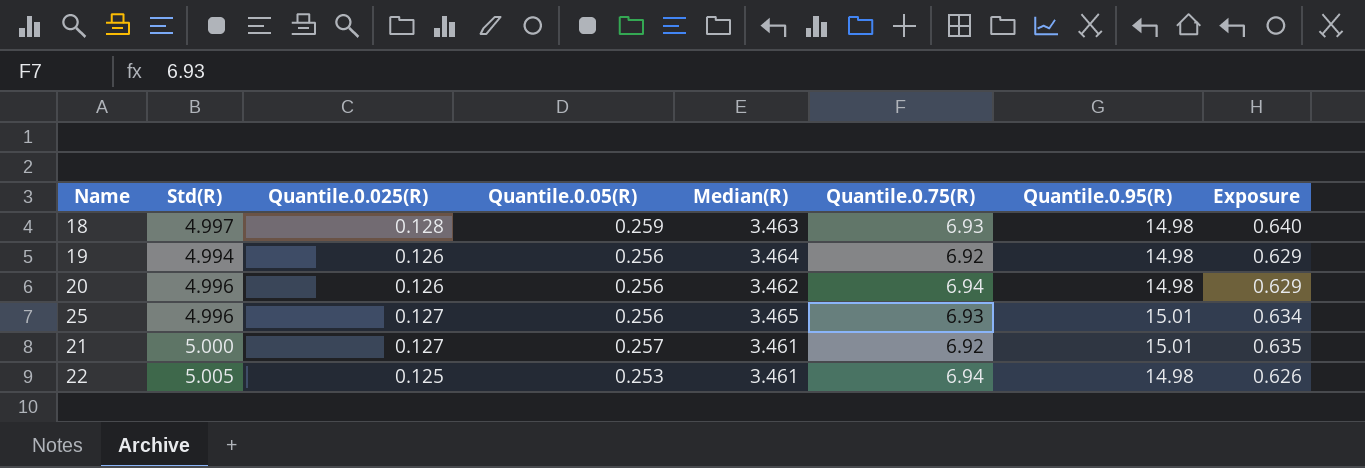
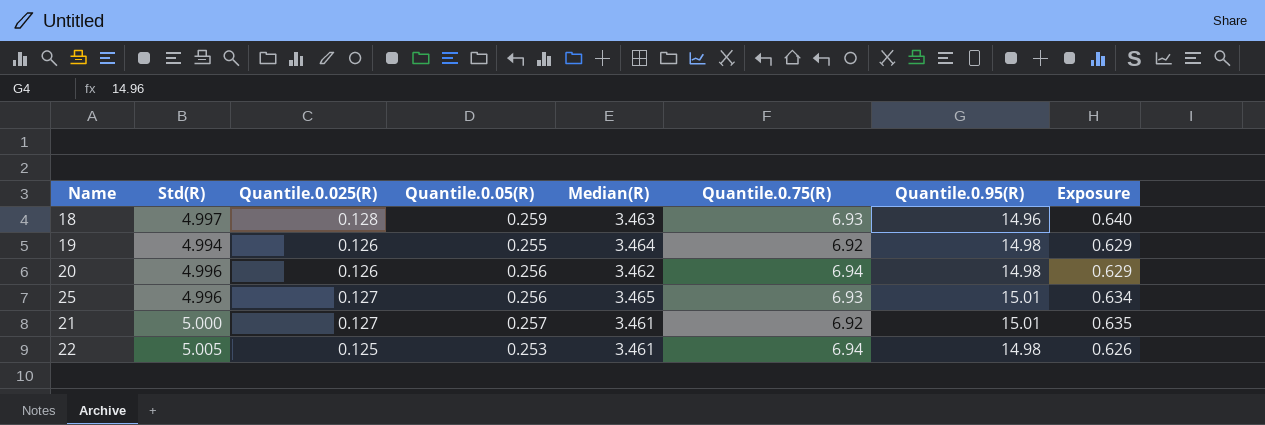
18 | Quantile.0.95(R): 14.98 -> 14.96
19 | Quantile.0.05(R): 0.256 -> 0.255

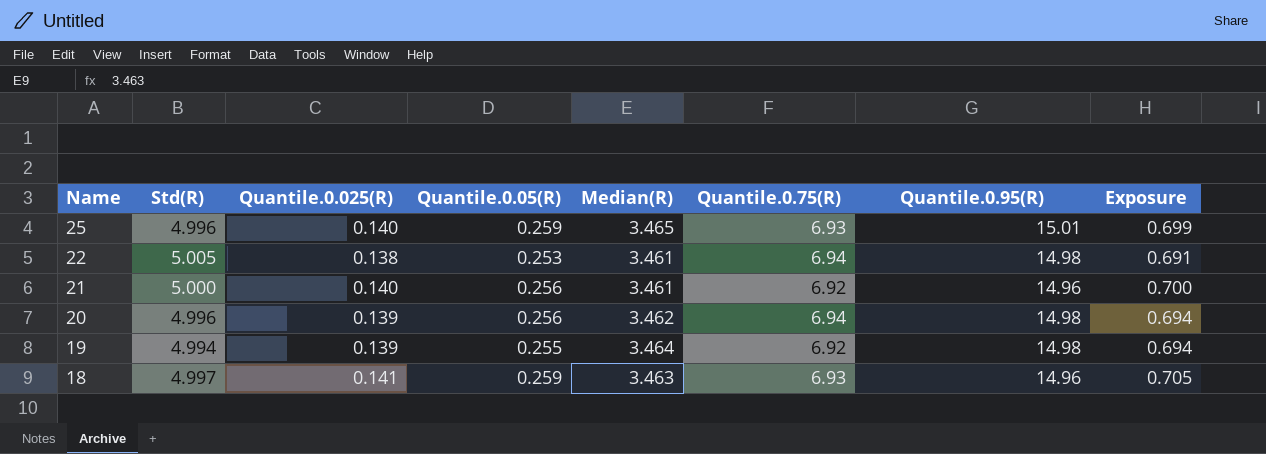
row order: none -> Name descending
25 | Quantile.0.025(R): 0.127 -> 0.140
25 | Quantile.0.05(R): 0.256 -> 0.259
25 | Exposure: 0.634 -> 0.699
22 | Quantile.0.025(R): 0.125 -> 0.138
22 | Exposure: 0.626 -> 0.691
21 | Quantile.0.025(R): 0.127 -> 0.140
21 | Quantile.0.05(R): 0.257 -> 0.256
21 | Quantile.0.95(R): 15.01 -> 14.96
21 | Exposure: 0.635 -> 0.700
20 | Quantile.0.025(R): 0.126 -> 0.139
20 | Exposure: 0.629 -> 0.694
19 | Quantile.0.025(R): 0.126 -> 0.139
19 | Exposure: 0.629 -> 0.694
18 | Quantile.0.025(R): 0.128 -> 0.141
18 | Exposure: 0.640 -> 0.705

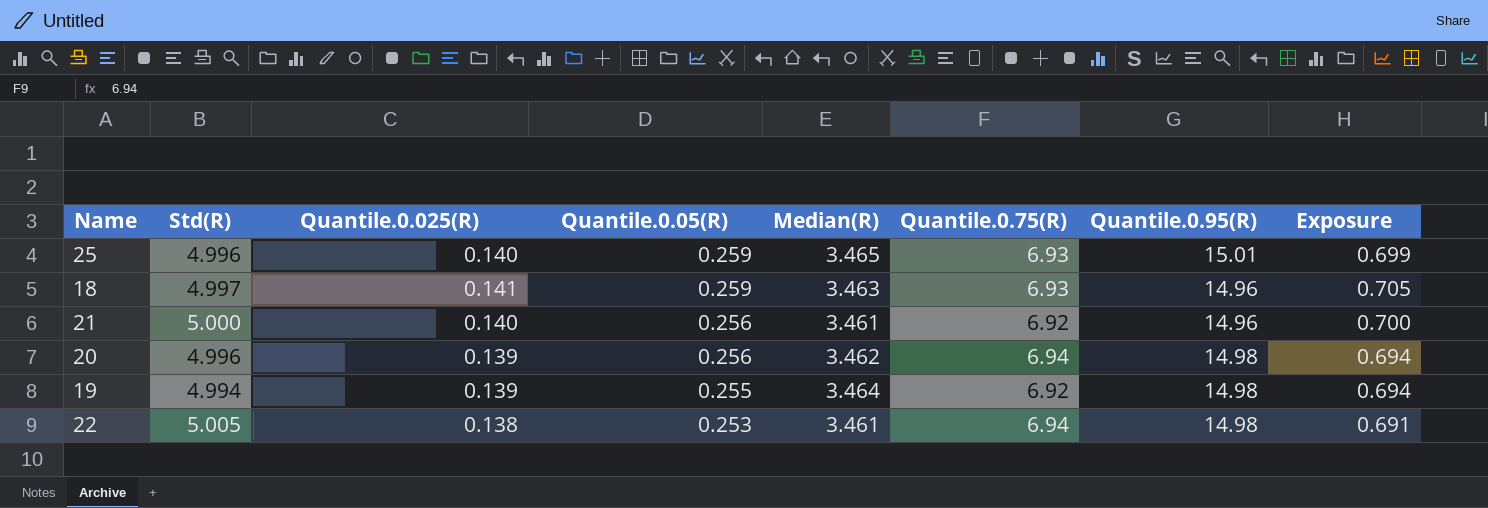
row order: Name descending -> Quantile.0.05(R) descending

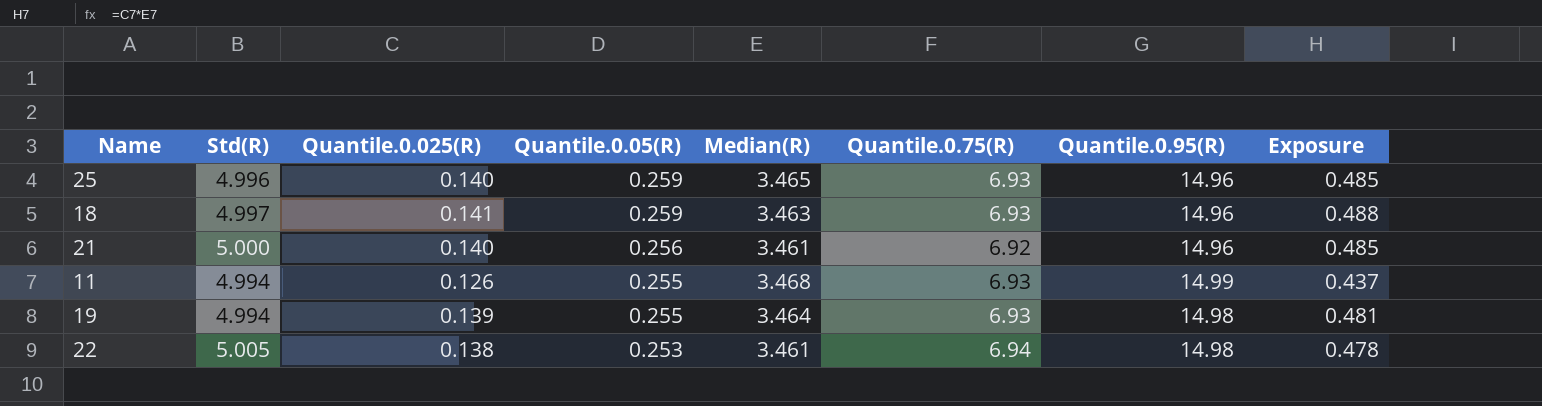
column Exposure | formula: [Std(R)] * [Quantile.0.025(R)] -> [Quantile.0.025(R)] * [Median(R)]
row 20: 4.996 | 0.139 | 0.256 | 3.462 | 6.94 | 14.98 | 0.694 -> none
25 | Quantile.0.95(R): 15.01 -> 14.96
row 11: none -> 4.994 | 0.126 | 0.255 | 3.468 | 6.93 | 14.99 | 0.437
19 | Quantile.0.75(R): 6.92 -> 6.93

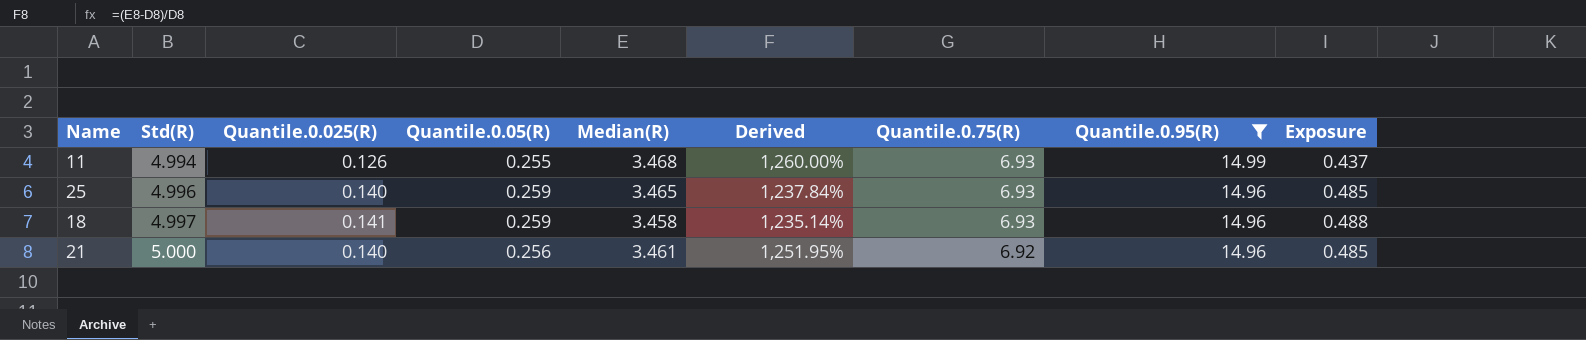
filter: none -> Quantile.0.95(R) != 14.98
row order: Quantile.0.05(R) descending -> Std(R) ascending
column Derived | formula: none -> ([Median(R)] - [Quantile.0.05(R)]) / [Quantile.0.05(R)]
18 | Median(R): 3.463 -> 3.458

